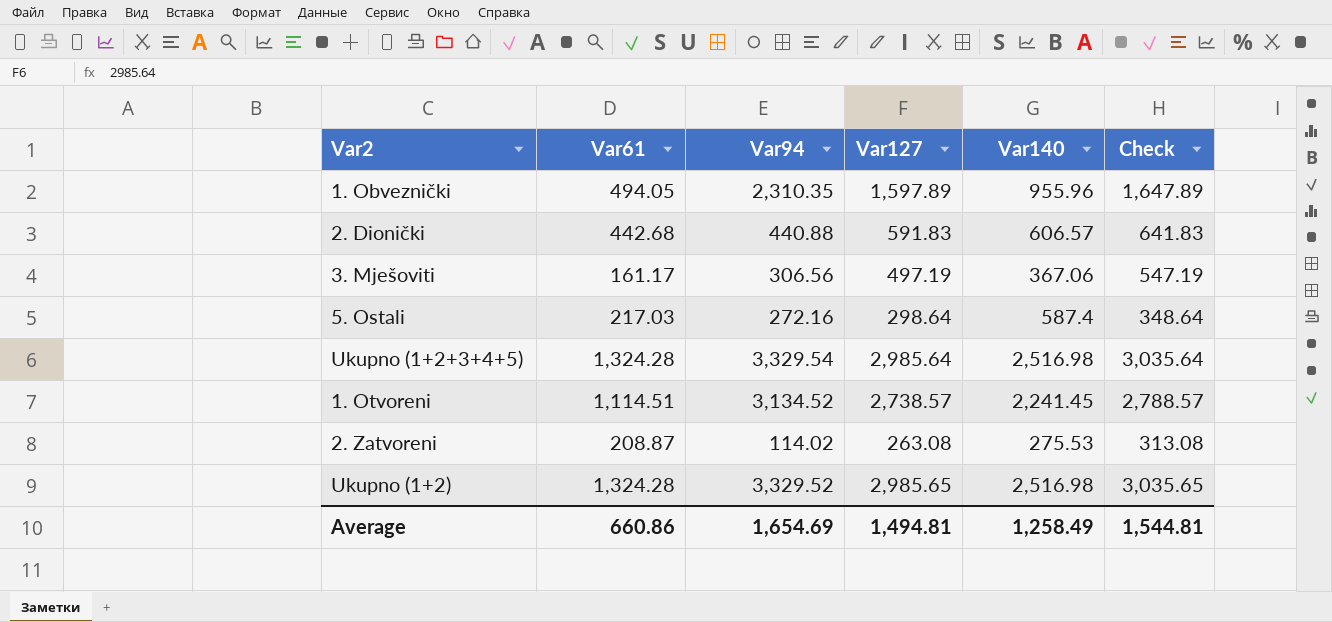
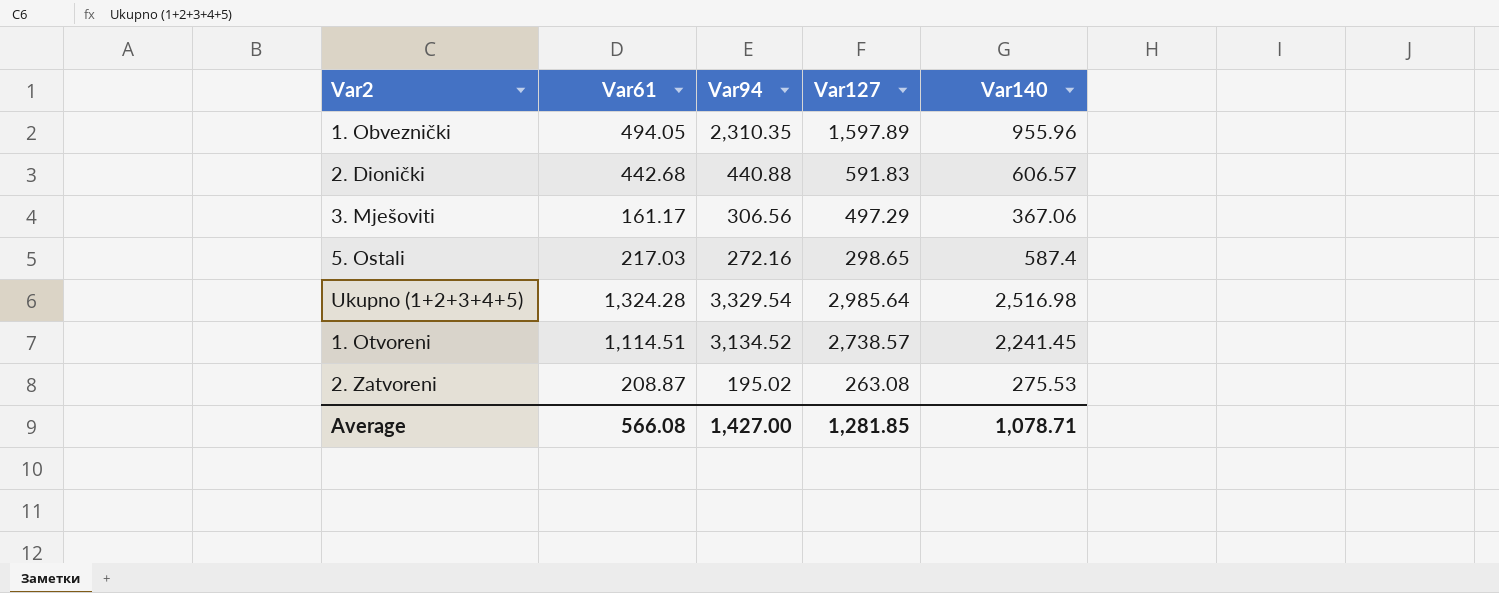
column Check | formula: [Var127] + 50 -> none
row Ukupno (1+2): 1,324.28 | 3,329.52 | 2,985.65 | 2,516.98 | 3,035.65 -> none
3. Mješoviti | Var127: 497.19 -> 497.29
5. Ostali | Var127: 298.64 -> 298.65
2. Zatvoreni | Var94: 114.02 -> 195.02
Average | Var61: 660.86 -> 566.08
Average | Var94: 1,654.69 -> 1,427.00
Average | Var127: 1,494.81 -> 1,281.85
Average | Var140: 1,258.49 -> 1,078.71

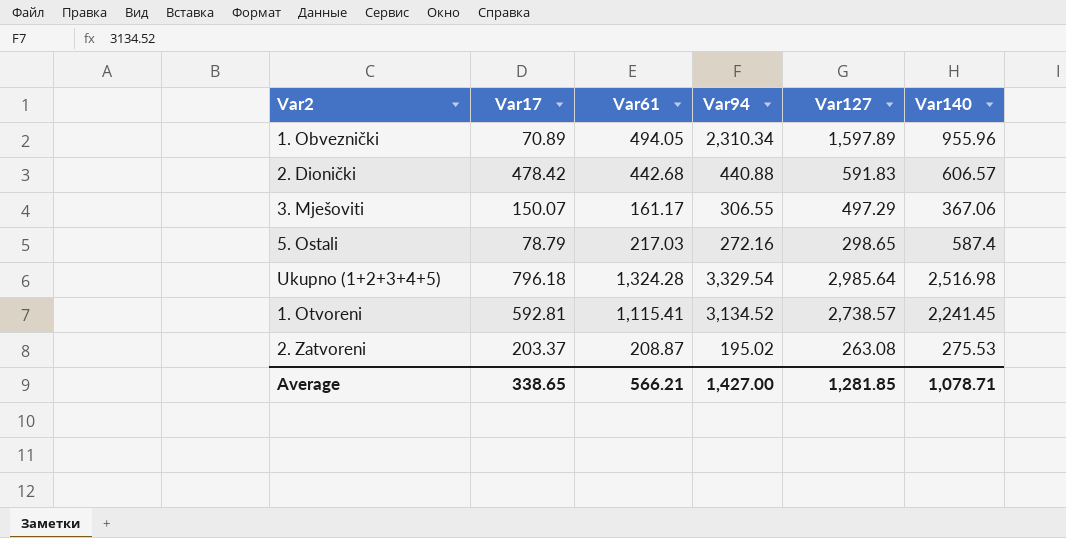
column Var17 | position: none -> 2
1. Obveznički | Var94: 2,310.35 -> 2,310.34
3. Mješoviti | Var94: 306.56 -> 306.55
1. Otvoreni | Var61: 1,114.51 -> 1,115.41
Average | Var61: 566.08 -> 566.21

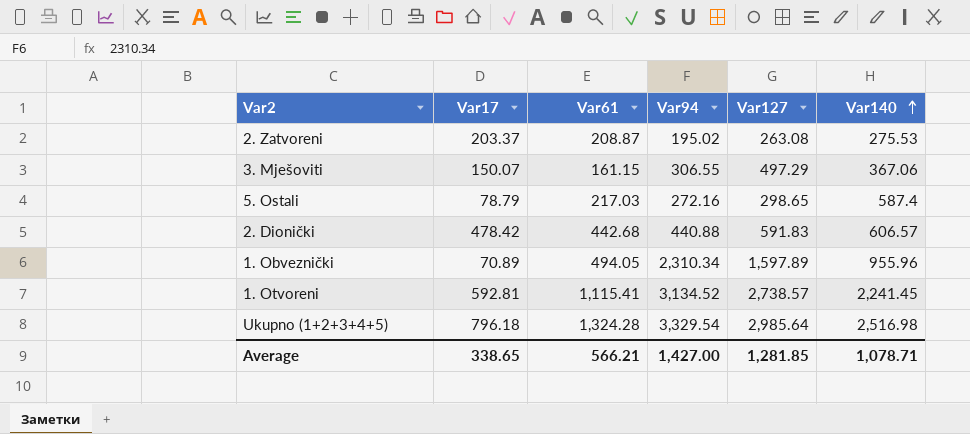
row order: none -> Var140 ascending
3. Mješoviti | Var61: 161.17 -> 161.15

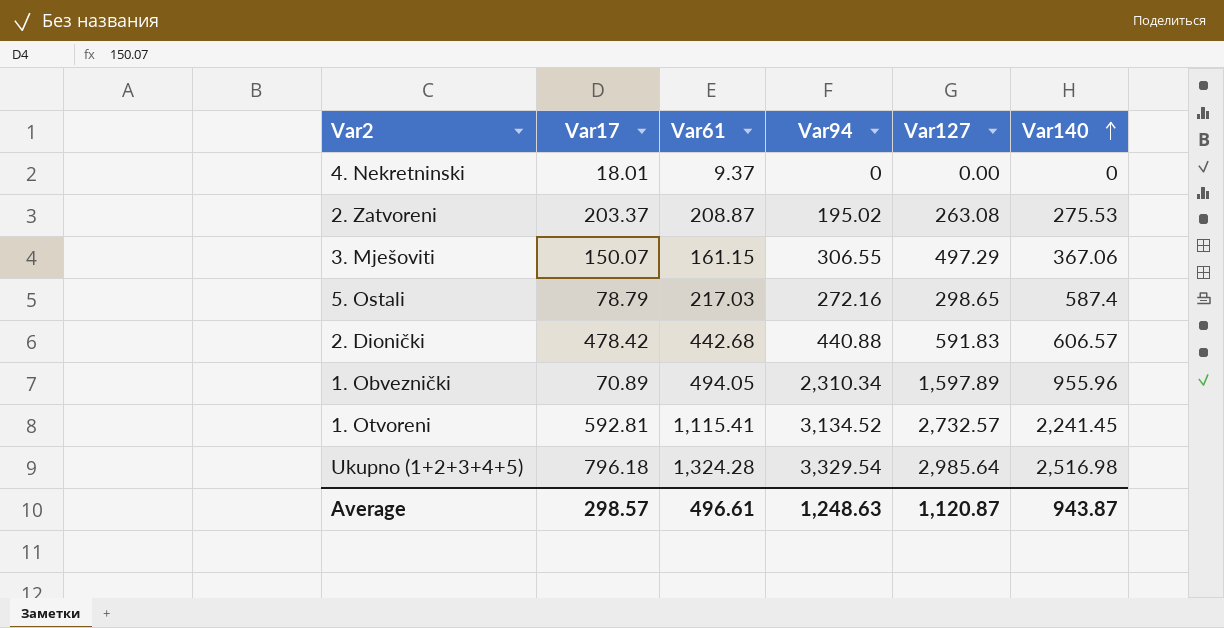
row 4. Nekretninski: none -> 18.01 | 9.37 | 0 | 0.00 | 0
1. Otvoreni | Var127: 2,738.57 -> 2,732.57
Average | Var17: 338.65 -> 298.57
Average | Var61: 566.21 -> 496.61
Average | Var94: 1,427.00 -> 1,248.63
Average | Var127: 1,281.85 -> 1,120.87
Average | Var140: 1,078.71 -> 943.87

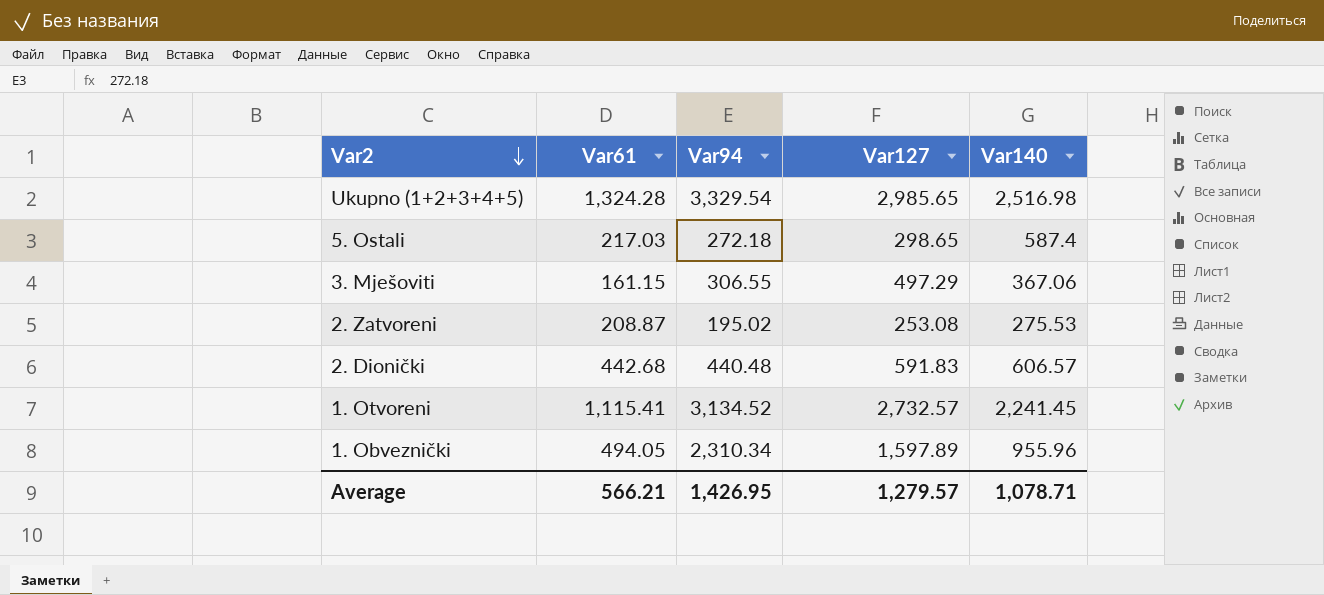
row order: Var140 ascending -> Var2 descending
column Var17 | position: 2 -> none
row 4. Nekretninski: 18.01 | 9.37 | 0 | 0.00 | 0 -> none
Ukupno (1+2+3+4+5) | Var127: 2,985.64 -> 2,985.65
5. Ostali | Var94: 272.16 -> 272.18
2. Zatvoreni | Var127: 263.08 -> 253.08
2. Dionički | Var94: 440.88 -> 440.48
Average | Var61: 496.61 -> 566.21
Average | Var94: 1,248.63 -> 1,426.95
Average | Var127: 1,120.87 -> 1,279.57
Average | Var140: 943.87 -> 1,078.71

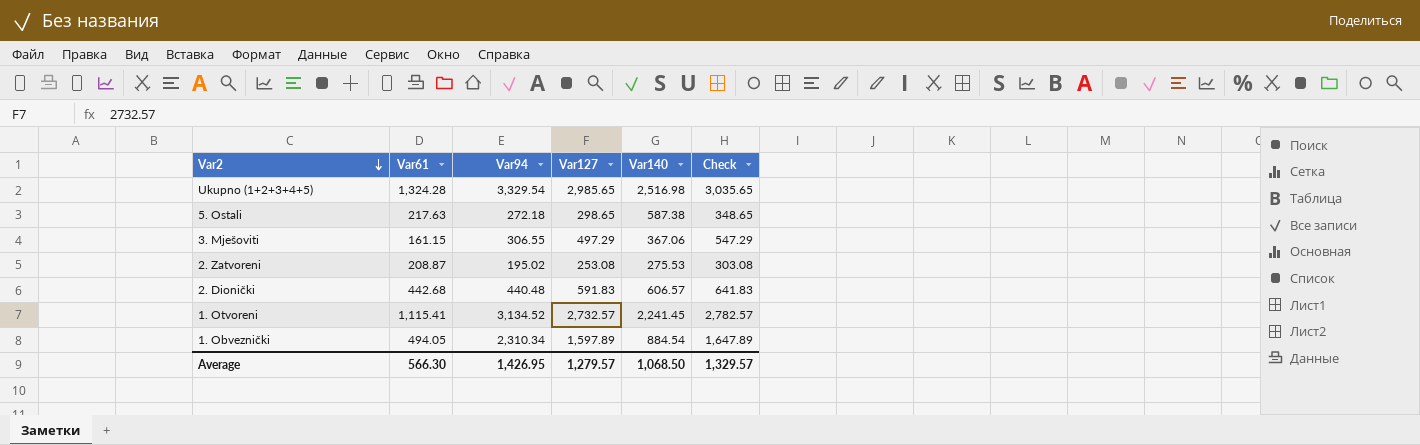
column Check | formula: none -> [Var127] + 50
5. Ostali | Var61: 217.03 -> 217.63
5. Ostali | Var140: 587.4 -> 587.38
1. Obveznički | Var140: 955.96 -> 884.54
Average | Var61: 566.21 -> 566.30
Average | Var140: 1,078.71 -> 1,068.50

